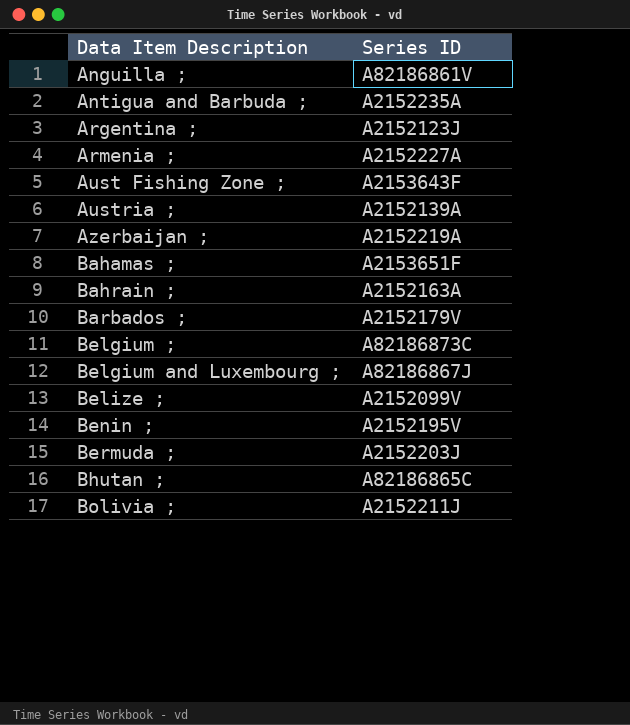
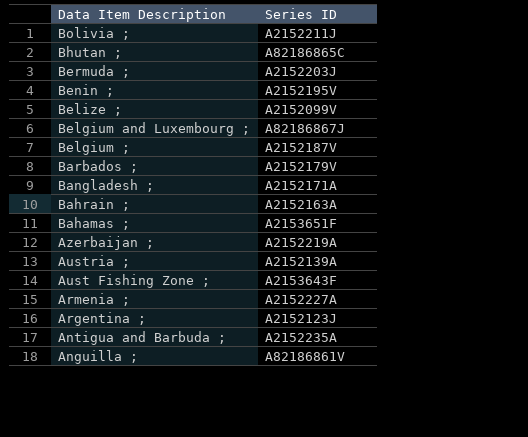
row order: Data Item Description ascending -> Data Item Description descending
Belgium ; | Series ID: A82186873C -> A2152187V
row Bangladesh ;: none -> A2152171A

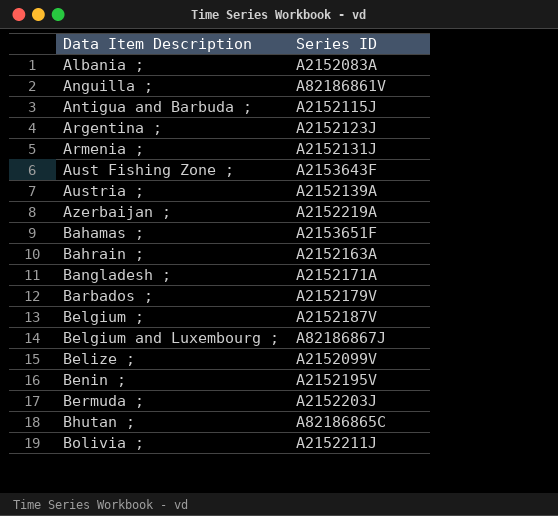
row order: Data Item Description descending -> Data Item Description ascending
row Albania ;: none -> A2152083A
Antigua and Barbuda ; | Series ID: A2152235A -> A2152115J
Armenia ; | Series ID: A2152227A -> A2152131J

